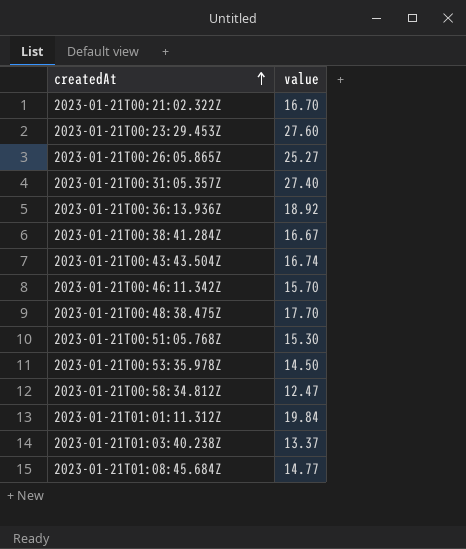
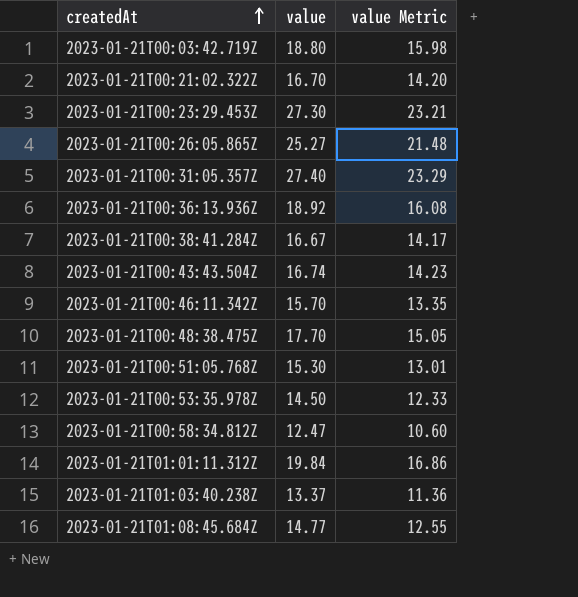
column value Metric | formula: none -> [value] * 0.85
row 2023-01-21T00:03:42.719Z: none -> 18.80 | 15.98
2023-01-21T00:23:29.453Z | value: 27.60 -> 27.30

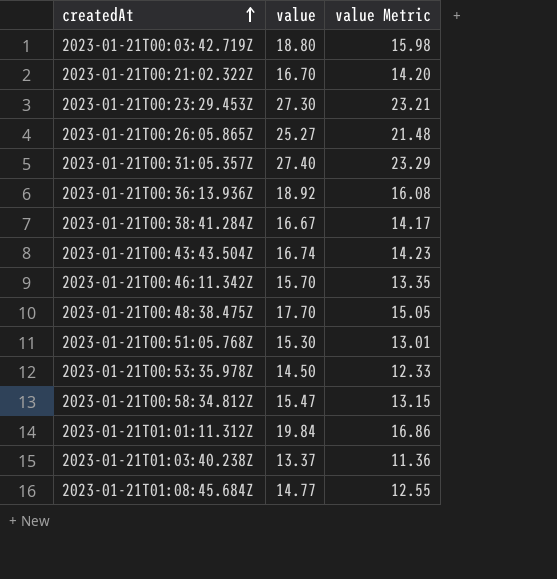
2023-01-21T00:58:34.812Z | value: 12.47 -> 15.47
2023-01-21T00:58:34.812Z | value Metric: 10.60 -> 13.15

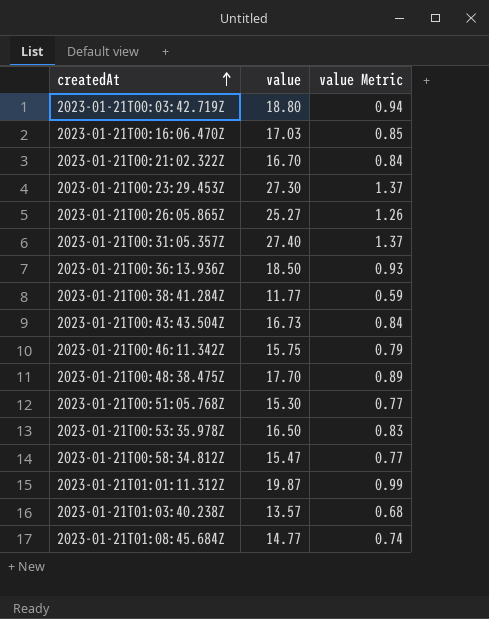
column value Metric | formula: [value] * 0.85 -> [value] * 0.05
row 2023-01-21T00:16:06.470Z: none -> 17.03 | 0.85
2023-01-21T00:36:13.936Z | value: 18.92 -> 18.50
2023-01-21T00:38:41.284Z | value: 16.67 -> 11.77
2023-01-21T00:43:43.504Z | value: 16.74 -> 16.73
2023-01-21T00:46:11.342Z | value: 15.70 -> 15.75
2023-01-21T00:53:35.978Z | value: 14.50 -> 16.50
2023-01-21T01:01:11.312Z | value: 19.84 -> 19.87
2023-01-21T01:03:40.238Z | value: 13.37 -> 13.57

